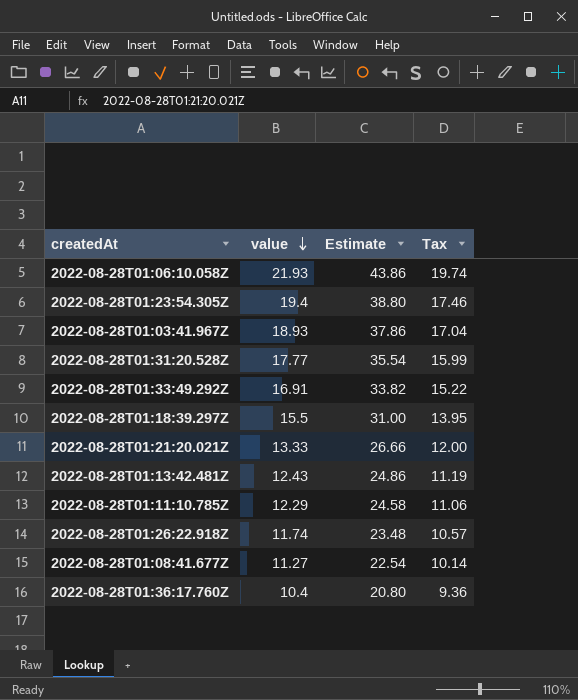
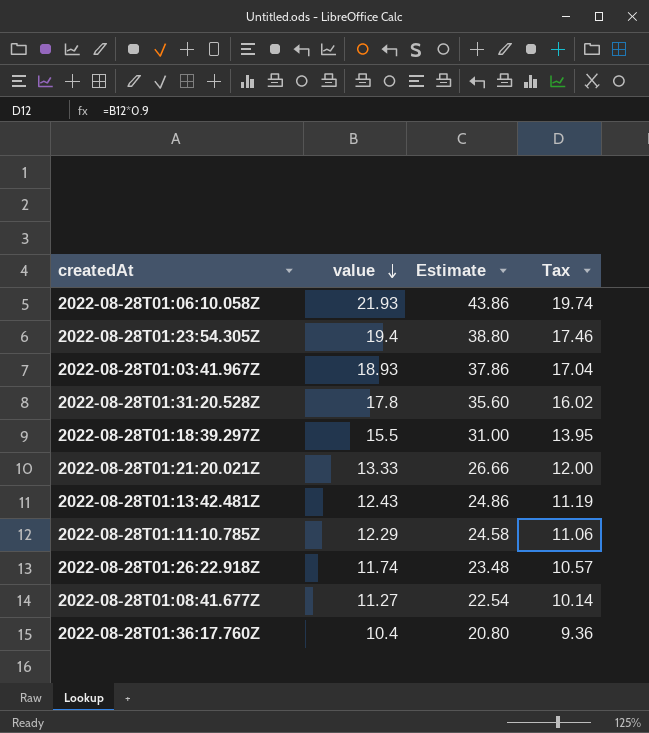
row 2022-08-28T01:33:49.292Z: 16.91 | 33.82 | 15.22 -> none
2022-08-28T01:31:20.528Z | value: 17.77 -> 17.8
2022-08-28T01:31:20.528Z | Estimate: 35.54 -> 35.60
2022-08-28T01:31:20.528Z | Tax: 15.99 -> 16.02

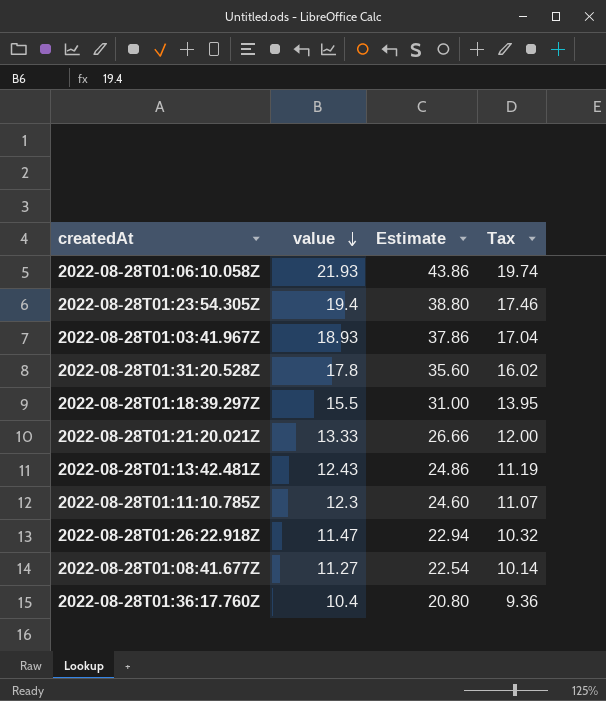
2022-08-28T01:11:10.785Z | value: 12.29 -> 12.3
2022-08-28T01:11:10.785Z | Estimate: 24.58 -> 24.60
2022-08-28T01:11:10.785Z | Tax: 11.06 -> 11.07
2022-08-28T01:26:22.918Z | value: 11.74 -> 11.47
2022-08-28T01:26:22.918Z | Estimate: 23.48 -> 22.94
2022-08-28T01:26:22.918Z | Tax: 10.57 -> 10.32

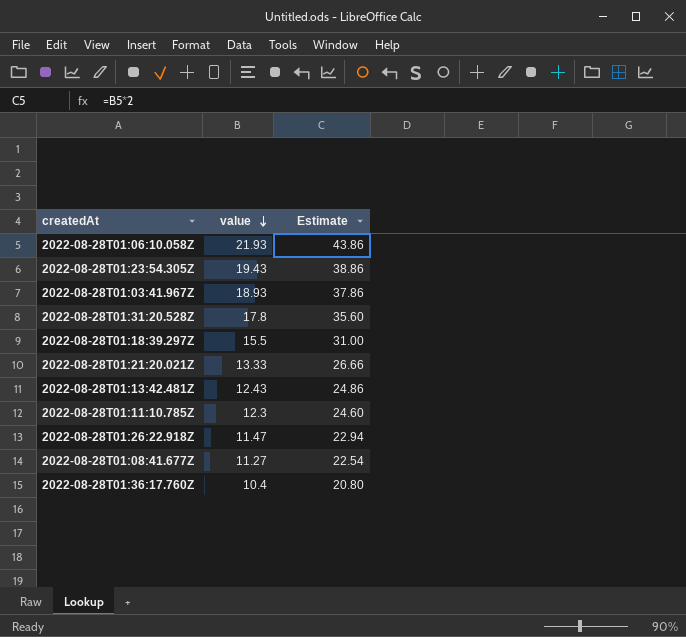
column Tax | formula: [value] * 0.9 -> none
2022-08-28T01:23:54.305Z | value: 19.4 -> 19.43
2022-08-28T01:23:54.305Z | Estimate: 38.80 -> 38.86

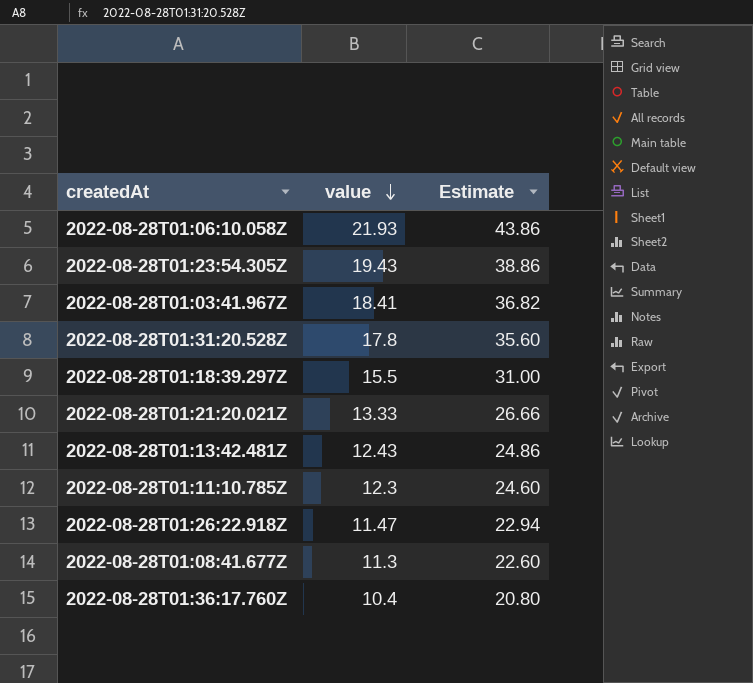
2022-08-28T01:03:41.967Z | value: 18.93 -> 18.41
2022-08-28T01:03:41.967Z | Estimate: 37.86 -> 36.82
2022-08-28T01:08:41.677Z | value: 11.27 -> 11.3
2022-08-28T01:08:41.677Z | Estimate: 22.54 -> 22.60

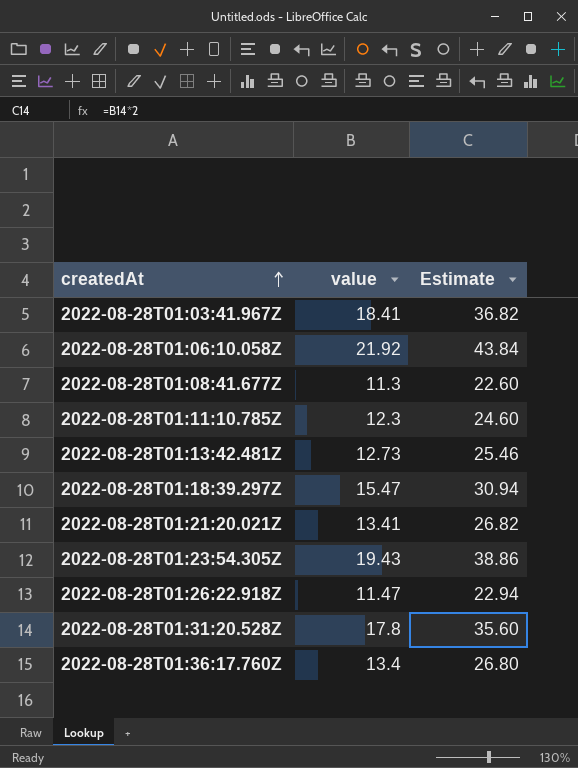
row order: value descending -> createdAt ascending
2022-08-28T01:06:10.058Z | value: 21.93 -> 21.92
2022-08-28T01:06:10.058Z | Estimate: 43.86 -> 43.84
2022-08-28T01:13:42.481Z | value: 12.43 -> 12.73
2022-08-28T01:13:42.481Z | Estimate: 24.86 -> 25.46
2022-08-28T01:18:39.297Z | value: 15.5 -> 15.47
2022-08-28T01:18:39.297Z | Estimate: 31.00 -> 30.94
2022-08-28T01:21:20.021Z | value: 13.33 -> 13.41
2022-08-28T01:21:20.021Z | Estimate: 26.66 -> 26.82
2022-08-28T01:36:17.760Z | value: 10.4 -> 13.4
2022-08-28T01:36:17.760Z | Estimate: 20.80 -> 26.80

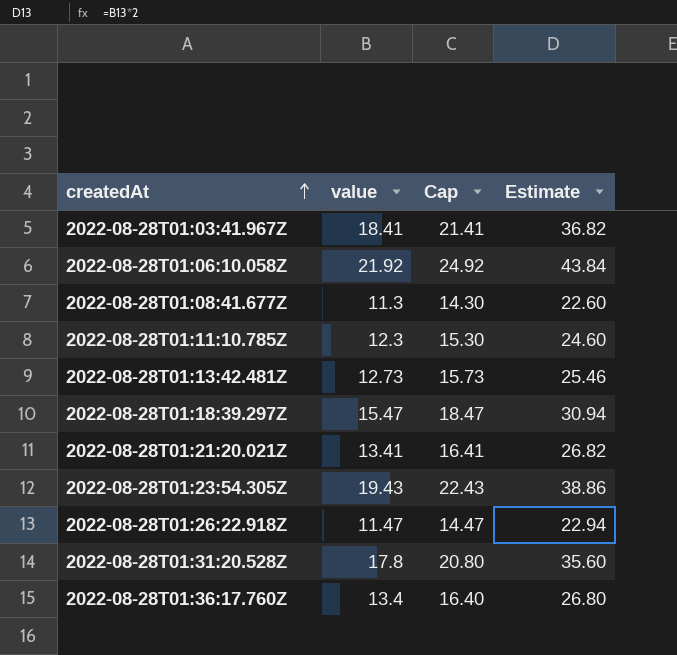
column Cap | formula: none -> [value] + 3

